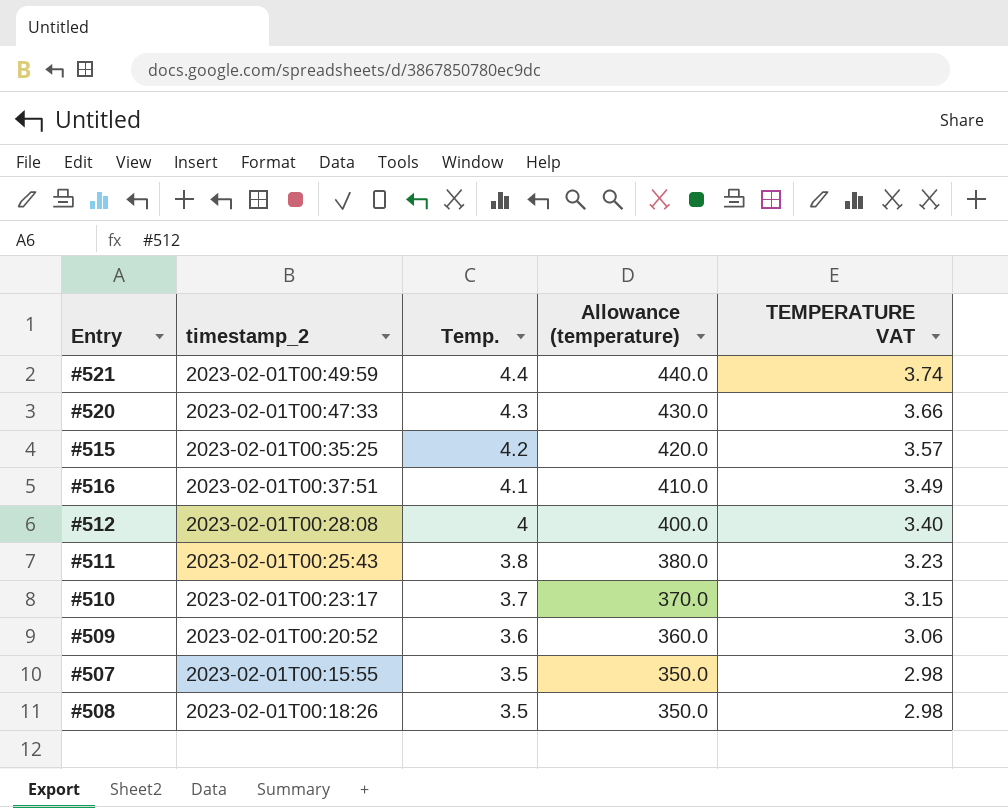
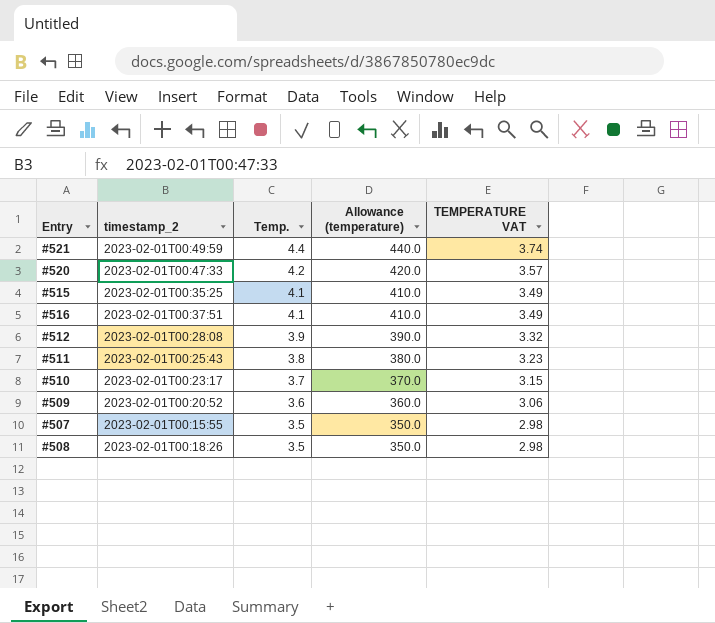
#520 | Temp.: 4.3 -> 4.2
#520 | Allowance (temperature): 430.0 -> 420.0
#520 | TEMPERATURE VAT: 3.66 -> 3.57
#515 | Temp.: 4.2 -> 4.1
#515 | Allowance (temperature): 420.0 -> 410.0
#515 | TEMPERATURE VAT: 3.57 -> 3.49
#512 | Temp.: 4 -> 3.9
#512 | Allowance (temperature): 400.0 -> 390.0
#512 | TEMPERATURE VAT: 3.40 -> 3.32

